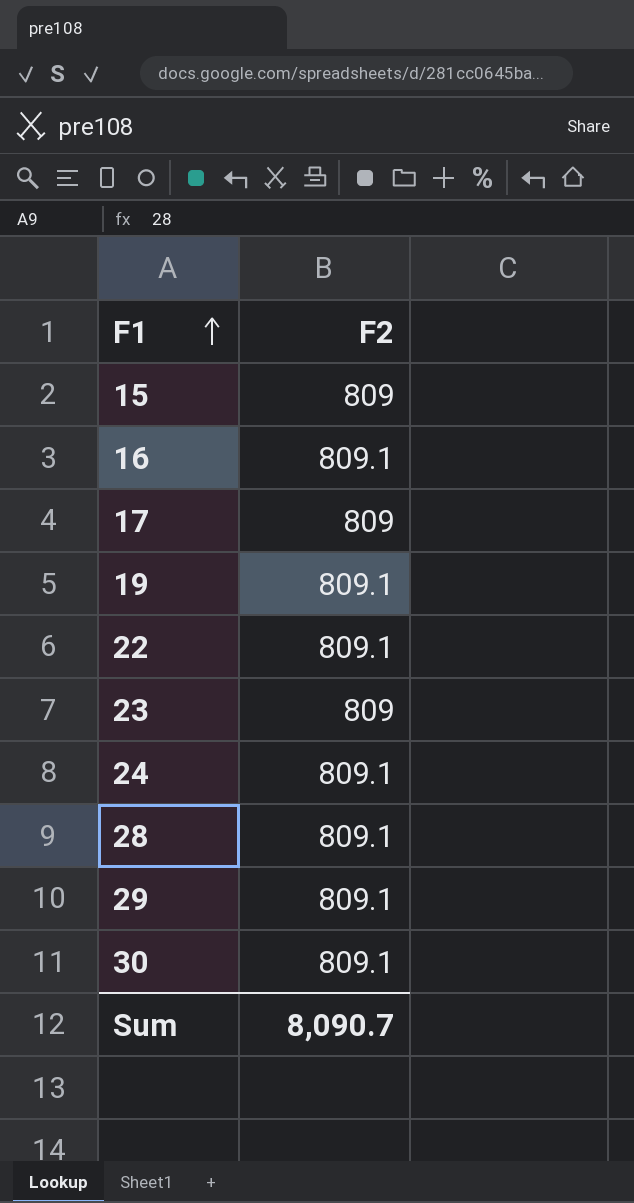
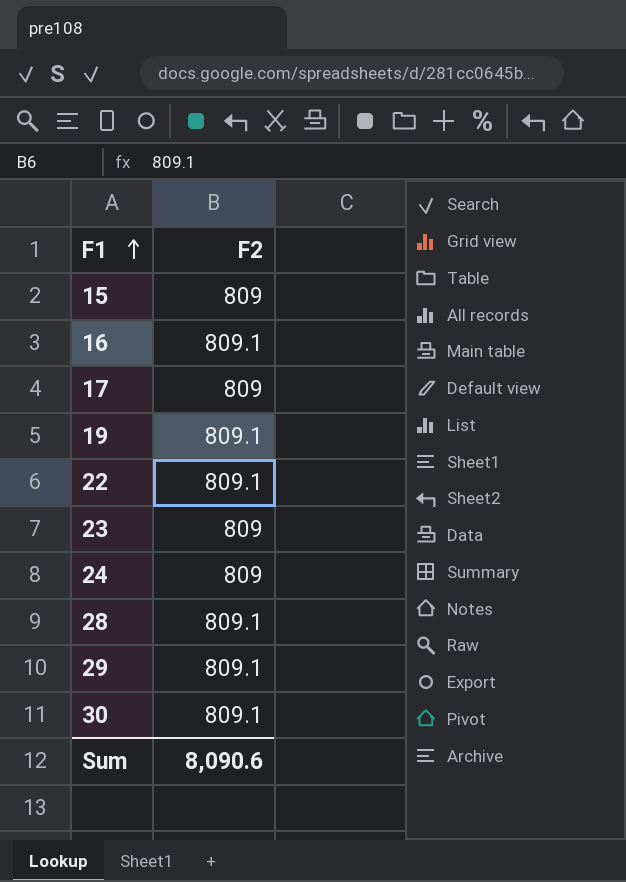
24 | F2: 809.1 -> 809
Sum | F2: 8,090.7 -> 8,090.6

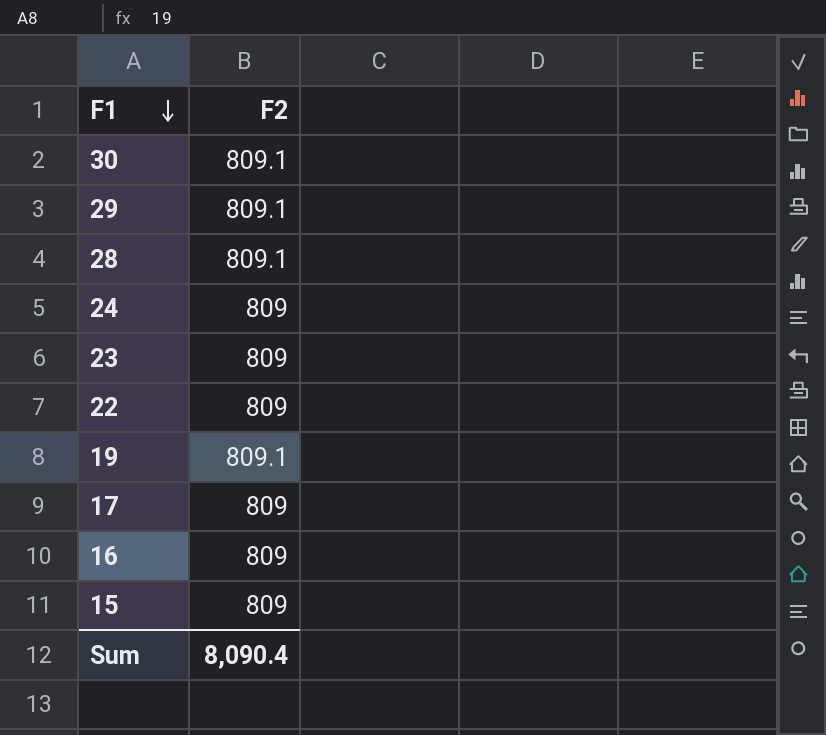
row order: F1 ascending -> F1 descending
22 | F2: 809.1 -> 809
16 | F2: 809.1 -> 809
Sum | F2: 8,090.6 -> 8,090.4

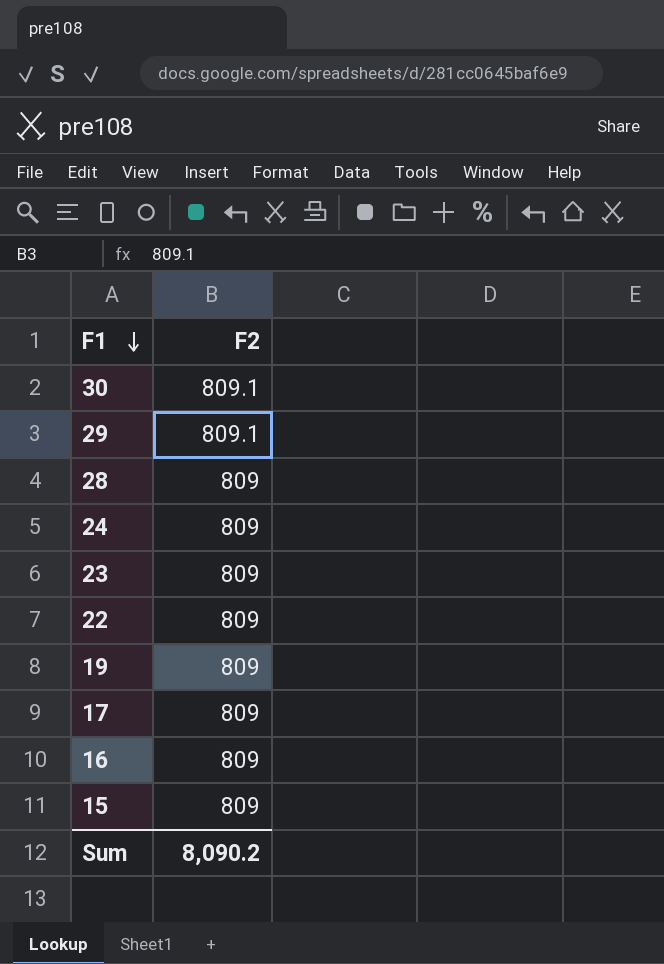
28 | F2: 809.1 -> 809
19 | F2: 809.1 -> 809
Sum | F2: 8,090.4 -> 8,090.2

